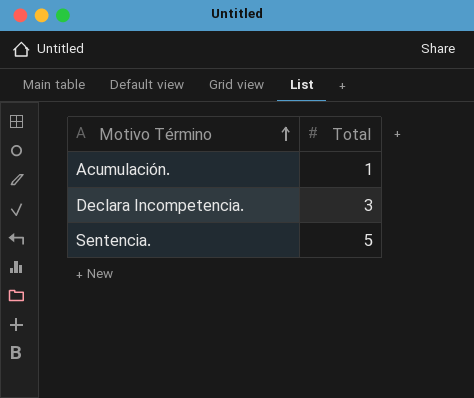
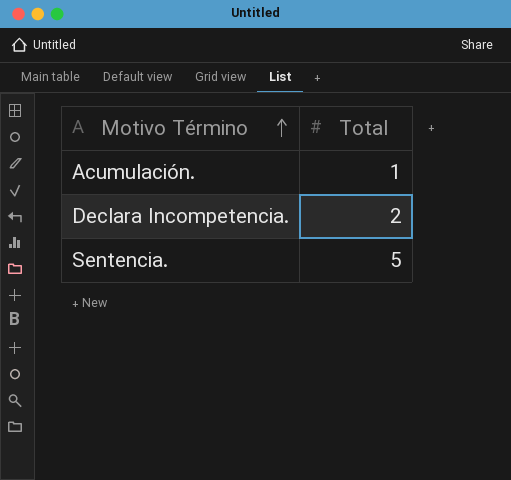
Declara Incompetencia. | Total: 3 -> 2

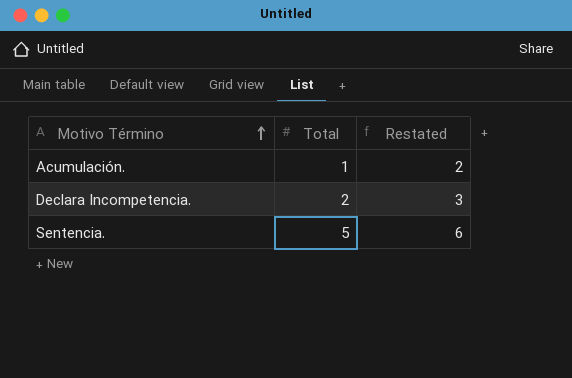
column Restated | formula: none -> [Total] + 1

